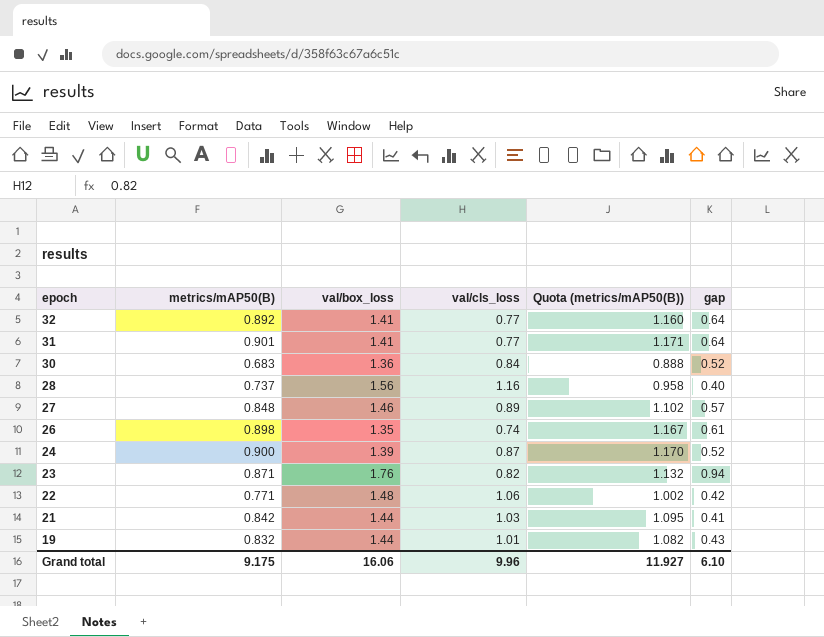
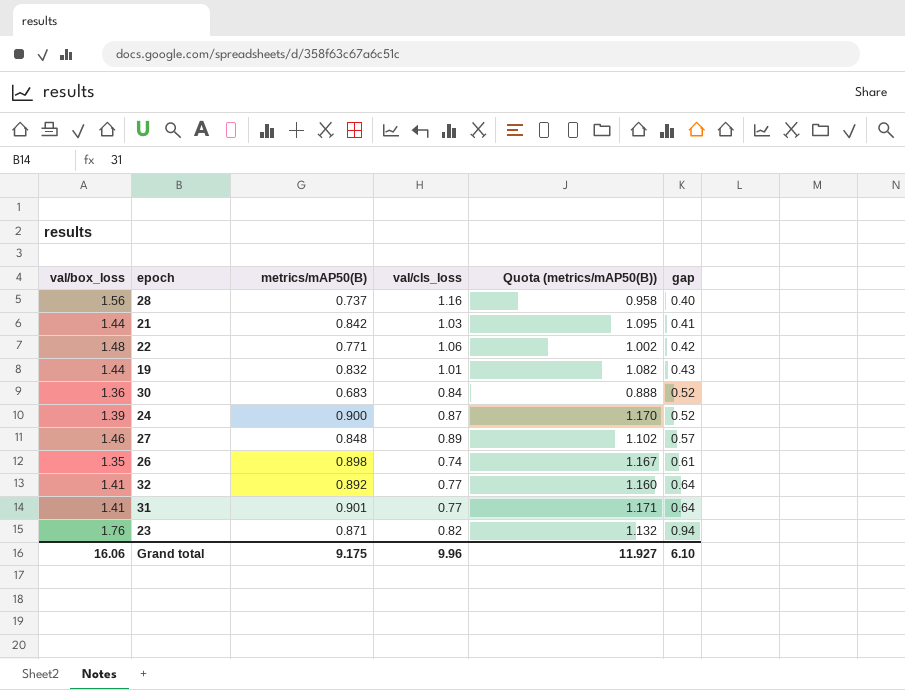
row order: epoch descending -> gap ascending
column val/box_loss | position: 3 -> 1

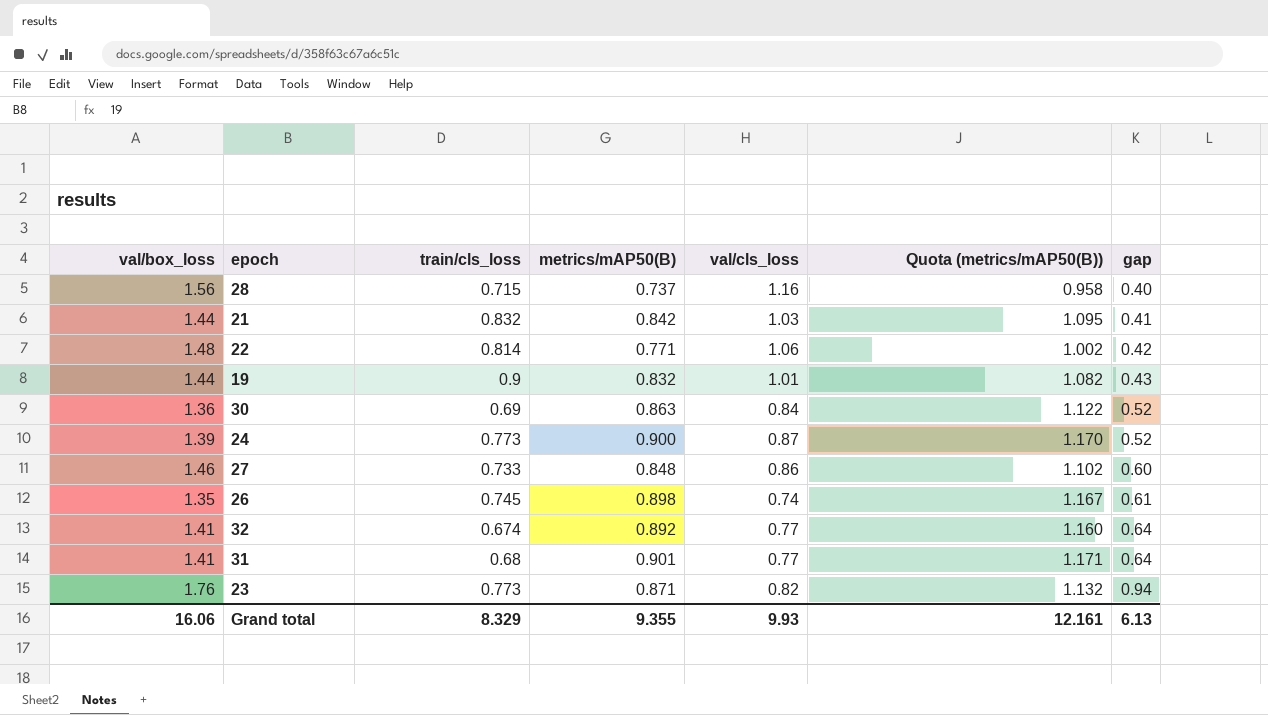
column train/cls_loss | position: none -> 3
30 | metrics/mAP50(B): 0.683 -> 0.863
30 | Quota (metrics/mAP50(B)): 0.888 -> 1.122
27 | val/cls_loss: 0.89 -> 0.86
27 | gap: 0.57 -> 0.60
Grand total | metrics/mAP50(B): 9.175 -> 9.355
Grand total | val/cls_loss: 9.96 -> 9.93
Grand total | Quota (metrics/mAP50(B)): 11.927 -> 12.161
Grand total | gap: 6.10 -> 6.13

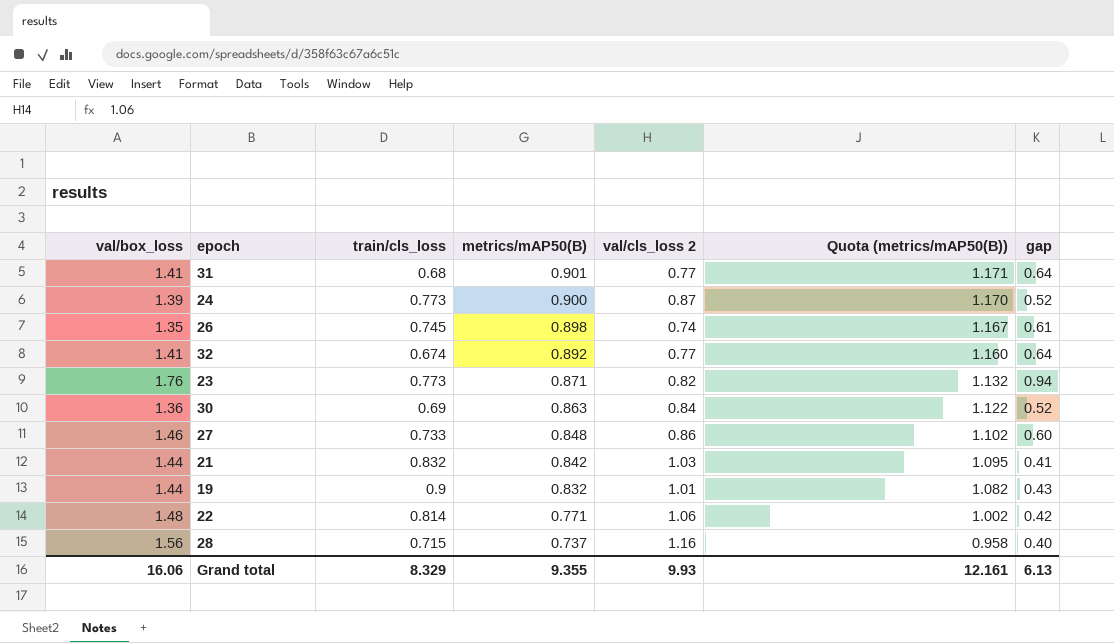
row order: gap ascending -> metrics/mAP50(B) descending
column name: val/cls_loss -> val/cls_loss 2

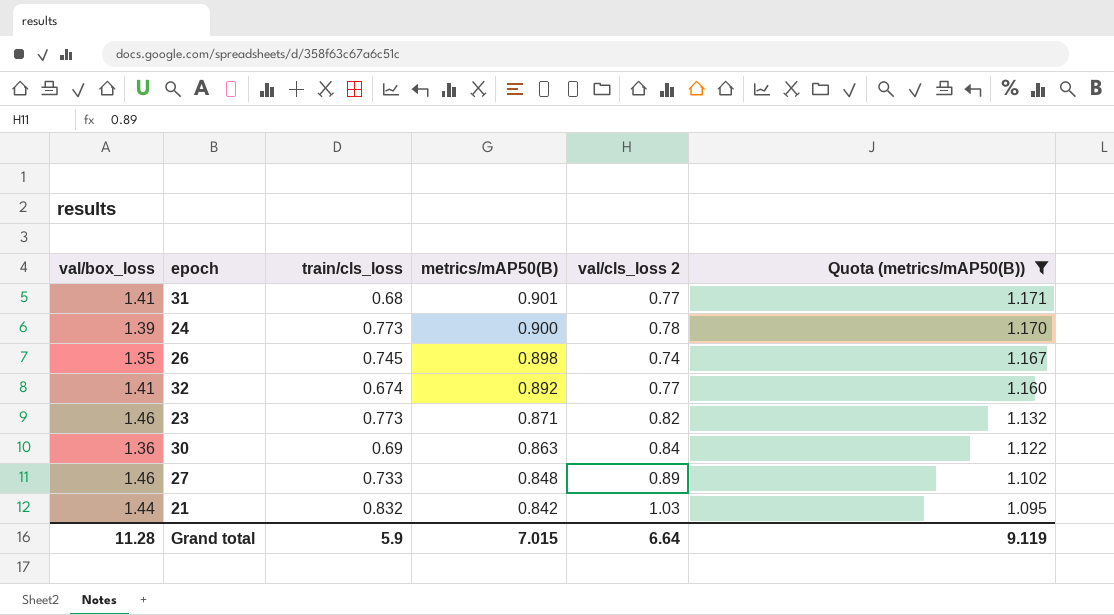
filter: none -> Quota (metrics/mAP50(B)) >= 1.095
column gap | formula: [val/box_loss] - [val/cls_loss 2] -> none
24 | val/cls_loss 2: 0.87 -> 0.78
23 | val/box_loss: 1.76 -> 1.46
27 | val/cls_loss 2: 0.86 -> 0.89
Grand total | val/box_loss: 16.06 -> 11.28
Grand total | train/cls_loss: 8.329 -> 5.9
Grand total | metrics/mAP50(B): 9.355 -> 7.015
Grand total | val/cls_loss 2: 9.93 -> 6.64
Grand total | Quota (metrics/mAP50(B)): 12.161 -> 9.119

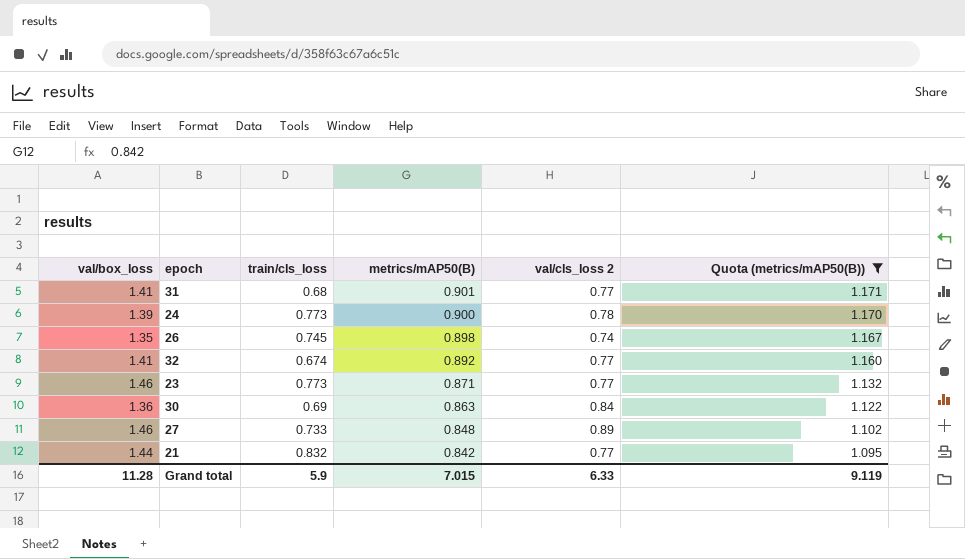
23 | val/cls_loss 2: 0.82 -> 0.77
21 | val/cls_loss 2: 1.03 -> 0.77
Grand total | val/cls_loss 2: 6.64 -> 6.33

